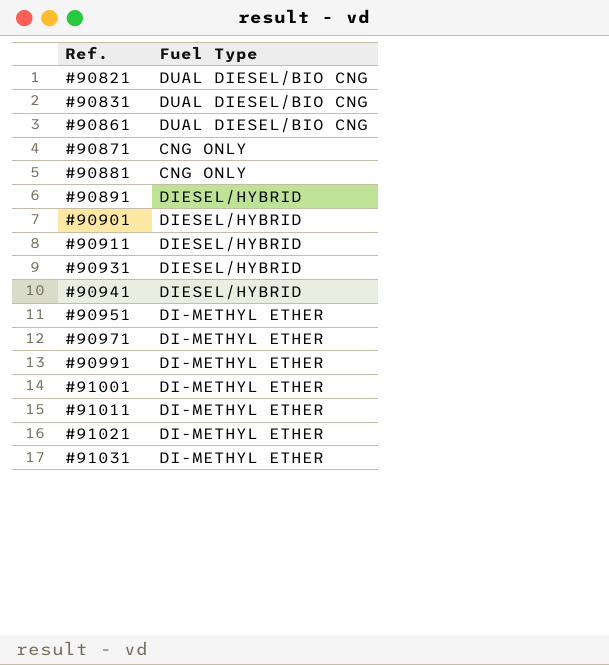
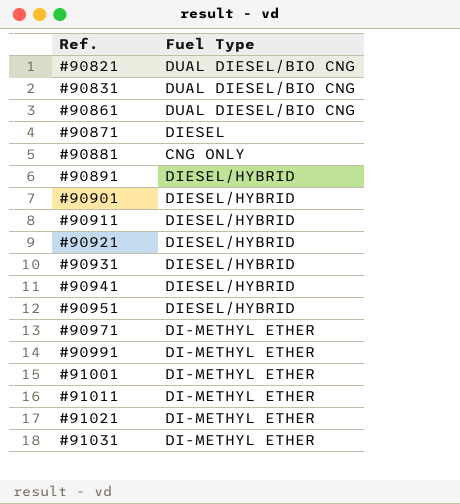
#90871 | Fuel Type: CNG ONLY -> DIESEL
row #90921: none -> DIESEL/HYBRID
#90951 | Fuel Type: DI-METHYL ETHER -> DIESEL/HYBRID

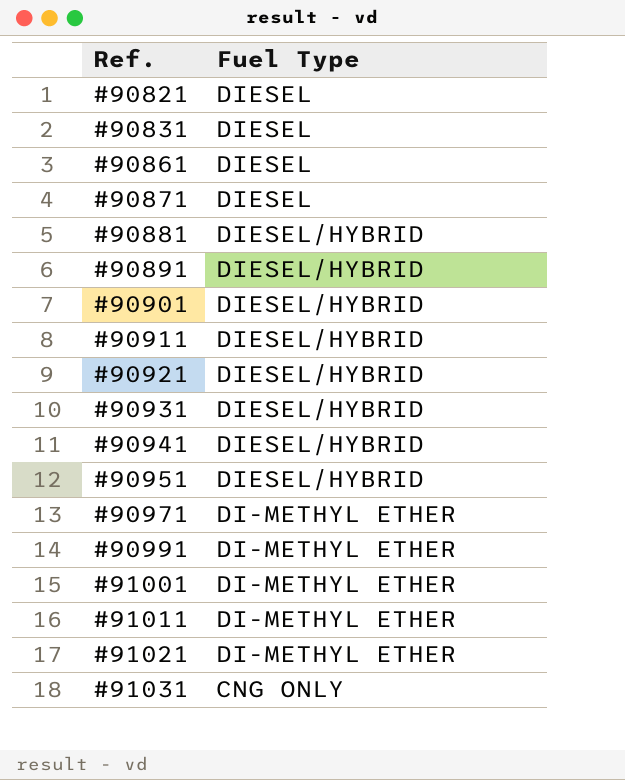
#90821 | Fuel Type: DUAL DIESEL/BIO CNG -> DIESEL
#90831 | Fuel Type: DUAL DIESEL/BIO CNG -> DIESEL
#90861 | Fuel Type: DUAL DIESEL/BIO CNG -> DIESEL
#90881 | Fuel Type: CNG ONLY -> DIESEL/HYBRID
#91031 | Fuel Type: DI-METHYL ETHER -> CNG ONLY

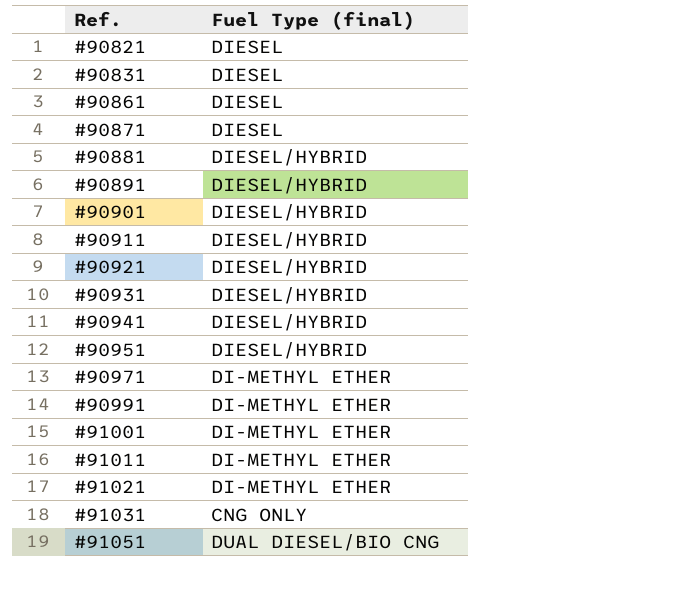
column name: Fuel Type -> Fuel Type (final)
row #91051: none -> DUAL DIESEL/BIO CNG

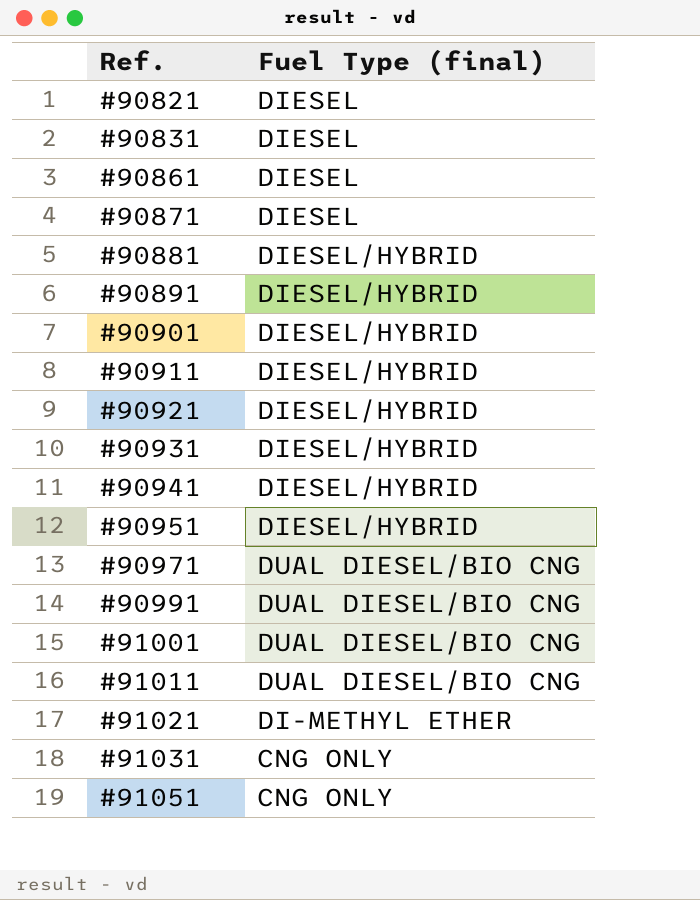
#90971 | Fuel Type (final): DI-METHYL ETHER -> DUAL DIESEL/BIO CNG
#90991 | Fuel Type (final): DI-METHYL ETHER -> DUAL DIESEL/BIO CNG
#91001 | Fuel Type (final): DI-METHYL ETHER -> DUAL DIESEL/BIO CNG
#91011 | Fuel Type (final): DI-METHYL ETHER -> DUAL DIESEL/BIO CNG
#91051 | Fuel Type (final): DUAL DIESEL/BIO CNG -> CNG ONLY

